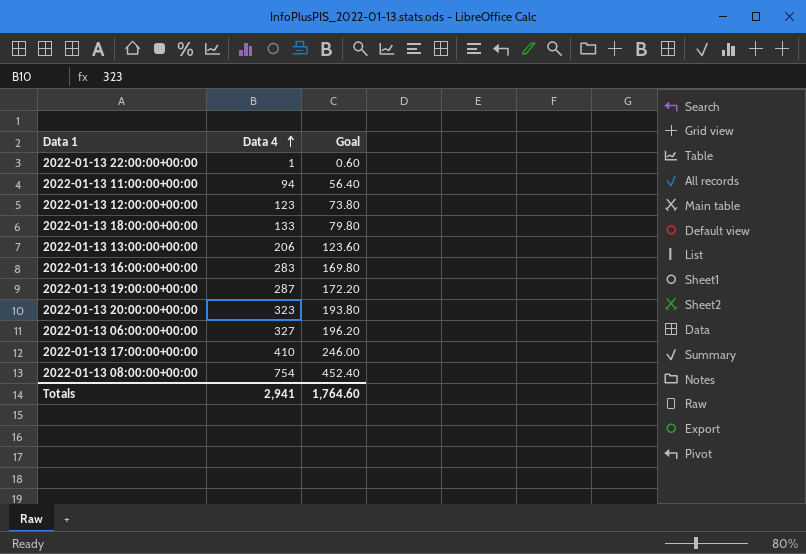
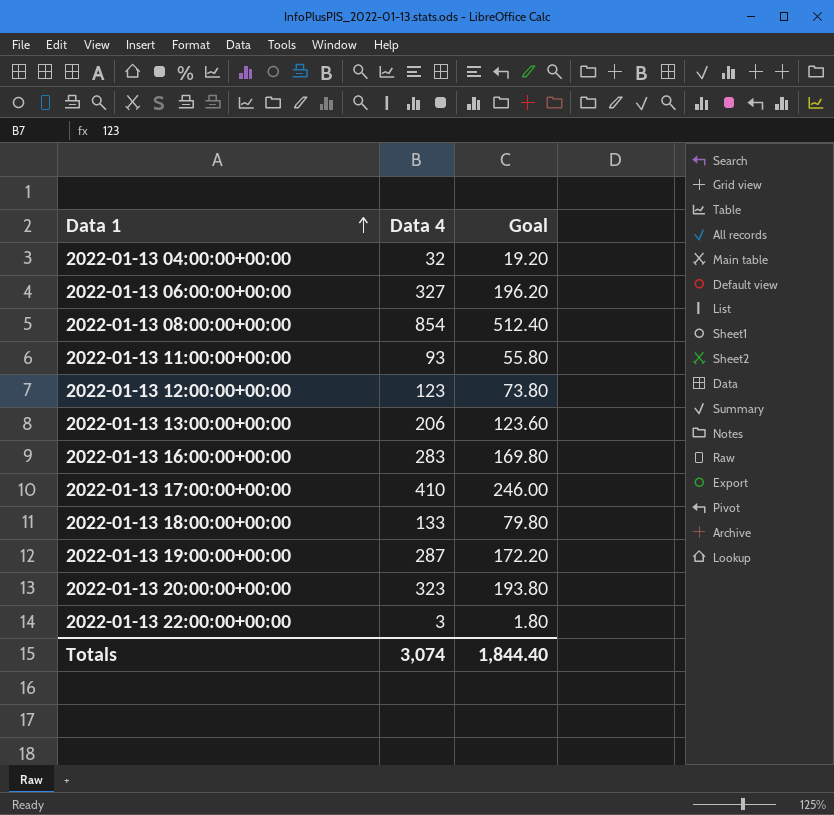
row order: Data 4 ascending -> Data 1 ascending
row 2022-01-13 04:00:00+00:00: none -> 32 | 19.20
2022-01-13 08:00:00+00:00 | Data 4: 754 -> 854
2022-01-13 08:00:00+00:00 | Goal: 452.40 -> 512.40
2022-01-13 11:00:00+00:00 | Data 4: 94 -> 93
2022-01-13 11:00:00+00:00 | Goal: 56.40 -> 55.80
2022-01-13 22:00:00+00:00 | Data 4: 1 -> 3
2022-01-13 22:00:00+00:00 | Goal: 0.60 -> 1.80
Totals | Data 4: 2,941 -> 3,074
Totals | Goal: 1,764.60 -> 1,844.40

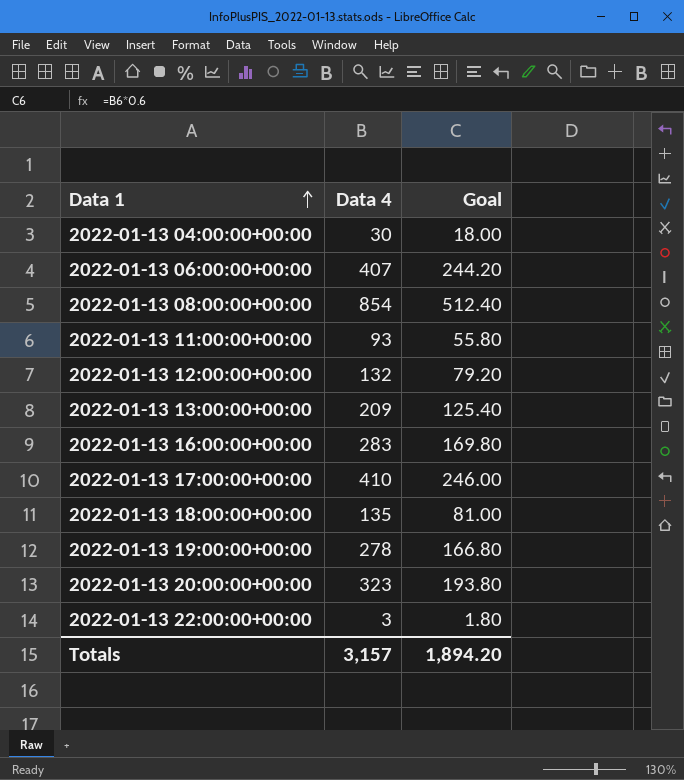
2022-01-13 04:00:00+00:00 | Data 4: 32 -> 30
2022-01-13 04:00:00+00:00 | Goal: 19.20 -> 18.00
2022-01-13 06:00:00+00:00 | Data 4: 327 -> 407
2022-01-13 06:00:00+00:00 | Goal: 196.20 -> 244.20
2022-01-13 12:00:00+00:00 | Data 4: 123 -> 132
2022-01-13 12:00:00+00:00 | Goal: 73.80 -> 79.20
2022-01-13 13:00:00+00:00 | Data 4: 206 -> 209
2022-01-13 13:00:00+00:00 | Goal: 123.60 -> 125.40
2022-01-13 18:00:00+00:00 | Data 4: 133 -> 135
2022-01-13 18:00:00+00:00 | Goal: 79.80 -> 81.00
2022-01-13 19:00:00+00:00 | Data 4: 287 -> 278
2022-01-13 19:00:00+00:00 | Goal: 172.20 -> 166.80
Totals | Data 4: 3,074 -> 3,157
Totals | Goal: 1,844.40 -> 1,894.20

